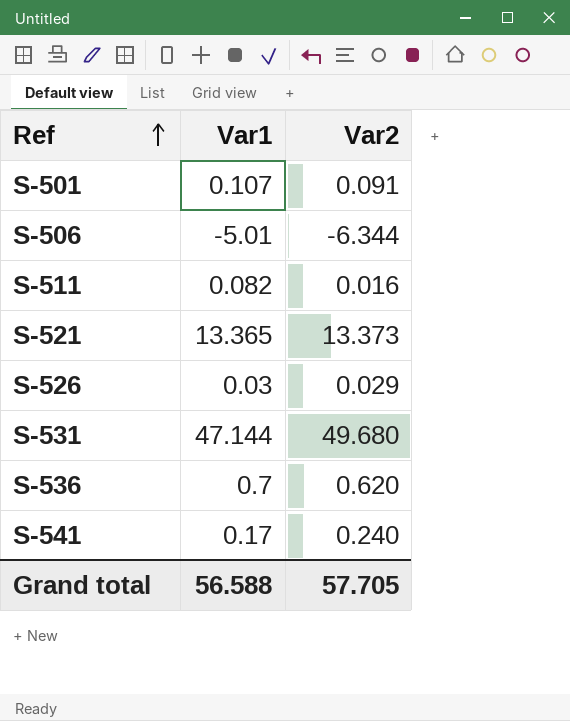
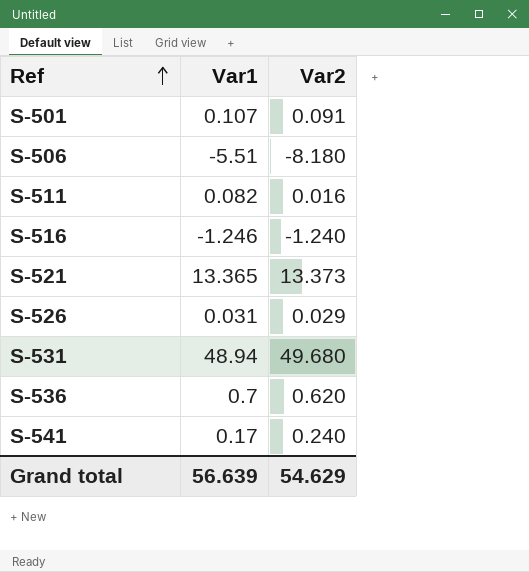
S-506 | Var1: -5.01 -> -5.51
S-506 | Var2: -6.344 -> -8.180
row S-516: none -> -1.246 | -1.240
S-526 | Var1: 0.03 -> 0.031
S-531 | Var1: 47.144 -> 48.94
Grand total | Var1: 56.588 -> 56.639
Grand total | Var2: 57.705 -> 54.629

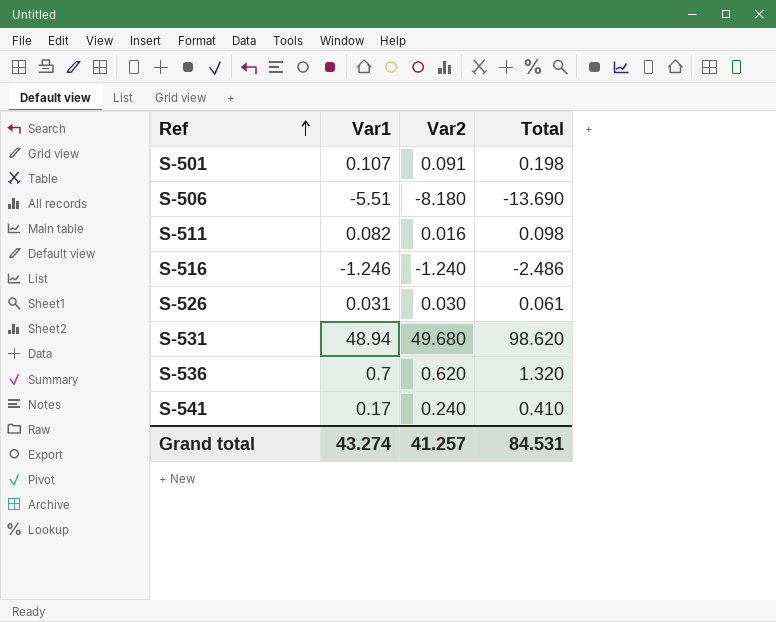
column Total | formula: none -> [Var1] + [Var2]
row S-521: 13.365 | 13.373 -> none
S-526 | Var2: 0.029 -> 0.030
Grand total | Var1: 56.639 -> 43.274
Grand total | Var2: 54.629 -> 41.257

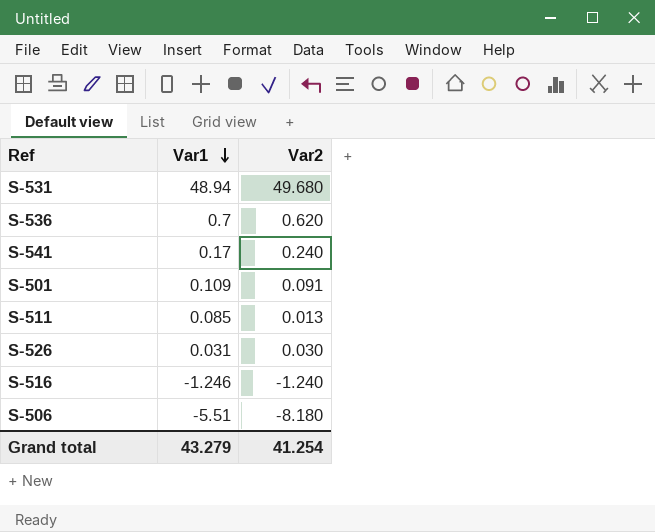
row order: Ref ascending -> Var1 descending
column Total | formula: [Var1] + [Var2] -> none
S-501 | Var1: 0.107 -> 0.109
S-511 | Var1: 0.082 -> 0.085
S-511 | Var2: 0.016 -> 0.013
Grand total | Var1: 43.274 -> 43.279
Grand total | Var2: 41.257 -> 41.254

